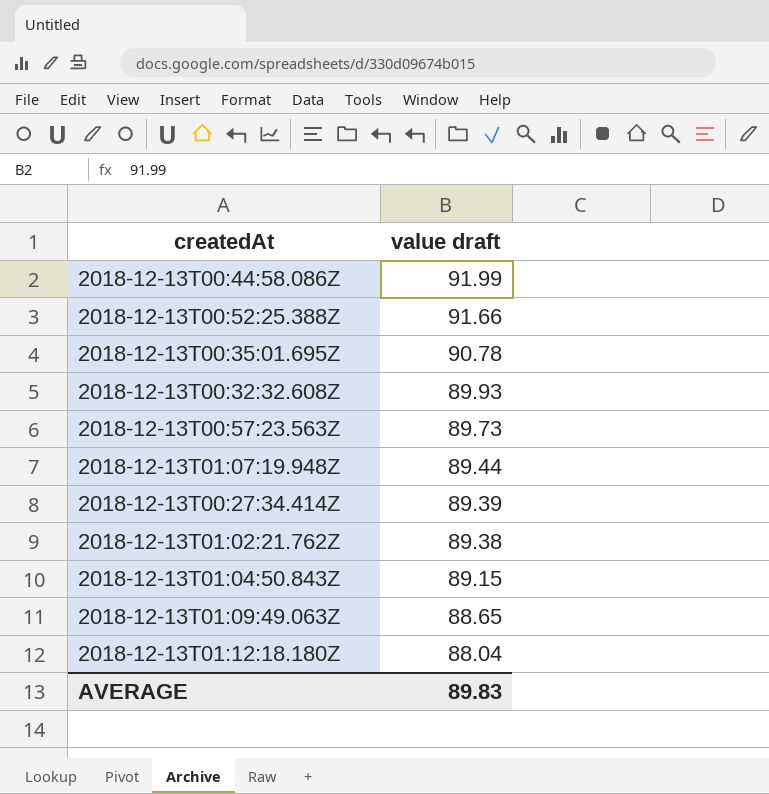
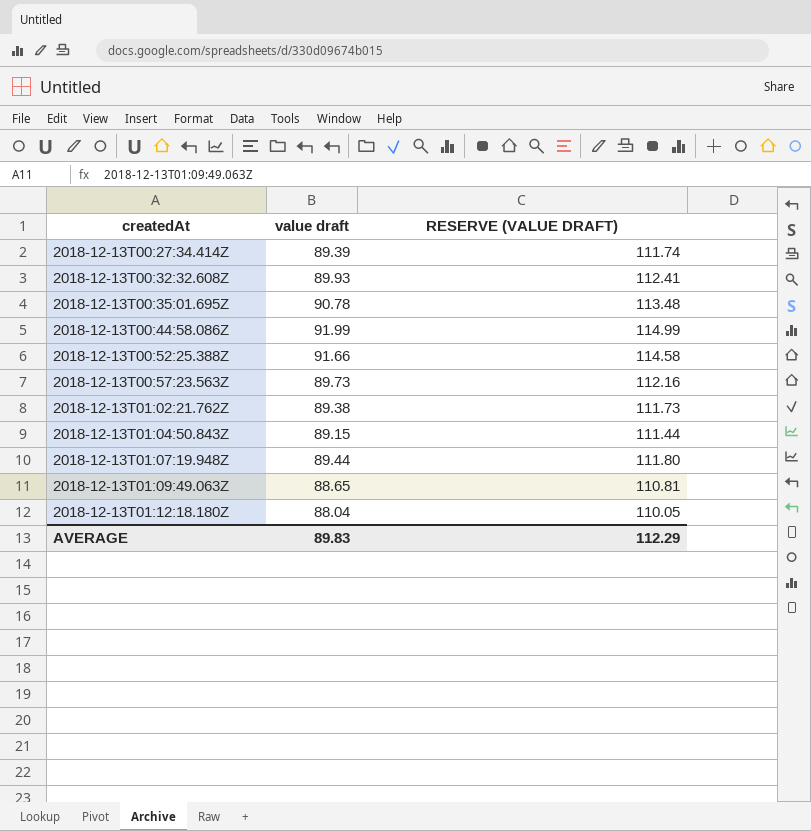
row order: value draft descending -> createdAt ascending
column RESERVE (VALUE DRAFT) | formula: none -> [value draft] * 1.25

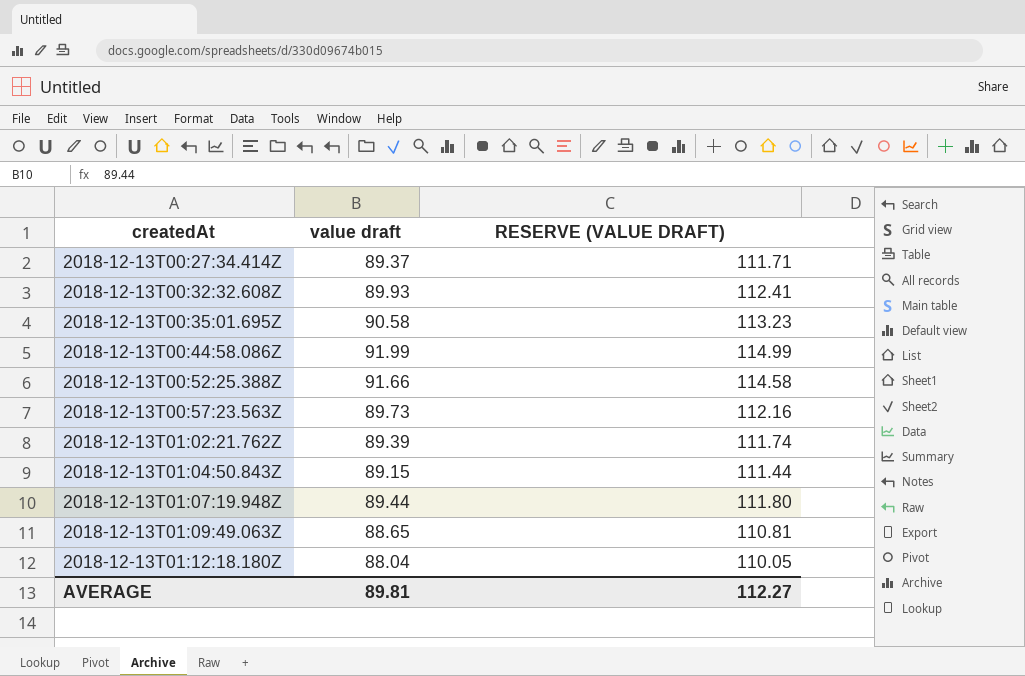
2018-12-13T00:27:34.414Z | value draft: 89.39 -> 89.37
2018-12-13T00:27:34.414Z | RESERVE (VALUE DRAFT): 111.74 -> 111.71
2018-12-13T00:35:01.695Z | value draft: 90.78 -> 90.58
2018-12-13T00:35:01.695Z | RESERVE (VALUE DRAFT): 113.48 -> 113.23
2018-12-13T01:02:21.762Z | value draft: 89.38 -> 89.39
2018-12-13T01:02:21.762Z | RESERVE (VALUE DRAFT): 111.73 -> 111.74
AVERAGE | value draft: 89.83 -> 89.81
AVERAGE | RESERVE (VALUE DRAFT): 112.29 -> 112.27

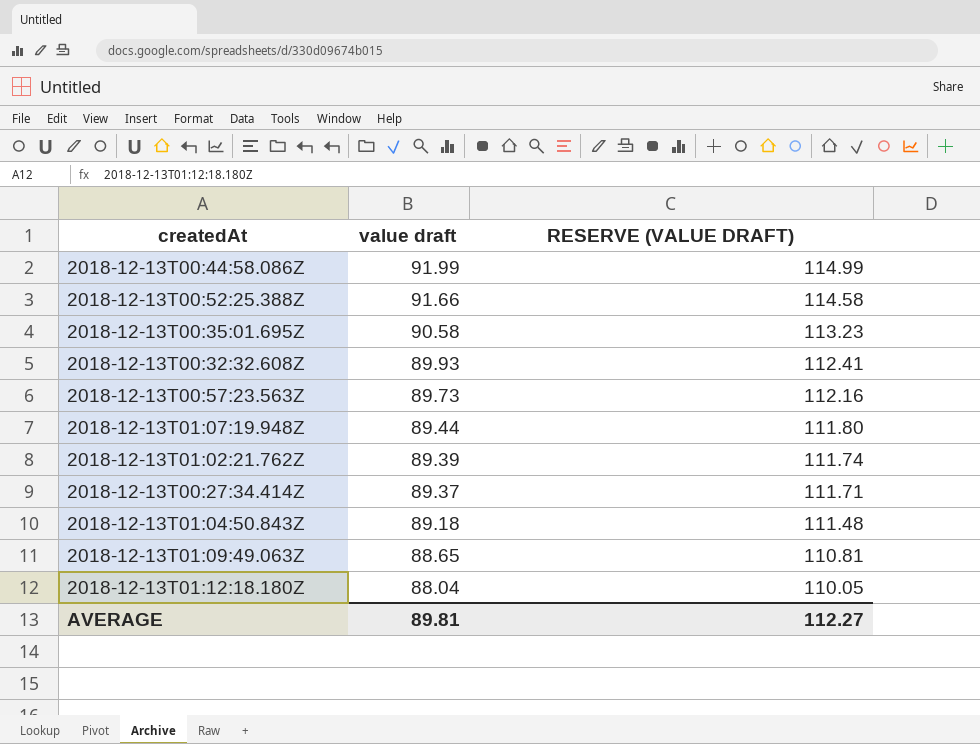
row order: createdAt ascending -> value draft descending
2018-12-13T01:04:50.843Z | value draft: 89.15 -> 89.18
2018-12-13T01:04:50.843Z | RESERVE (VALUE DRAFT): 111.44 -> 111.48

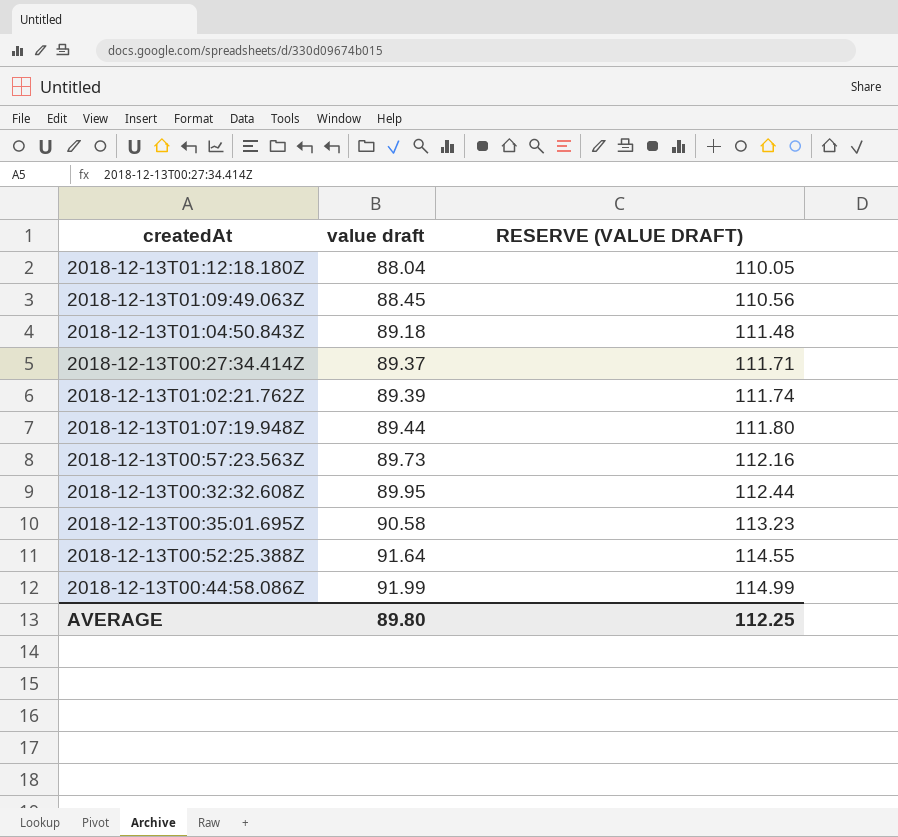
row order: value draft descending -> value draft ascending
2018-12-13T01:09:49.063Z | value draft: 88.65 -> 88.45
2018-12-13T01:09:49.063Z | RESERVE (VALUE DRAFT): 110.81 -> 110.56
2018-12-13T00:32:32.608Z | value draft: 89.93 -> 89.95
2018-12-13T00:32:32.608Z | RESERVE (VALUE DRAFT): 112.41 -> 112.44
2018-12-13T00:52:25.388Z | value draft: 91.66 -> 91.64
2018-12-13T00:52:25.388Z | RESERVE (VALUE DRAFT): 114.58 -> 114.55
AVERAGE | value draft: 89.81 -> 89.80
AVERAGE | RESERVE (VALUE DRAFT): 112.27 -> 112.25

